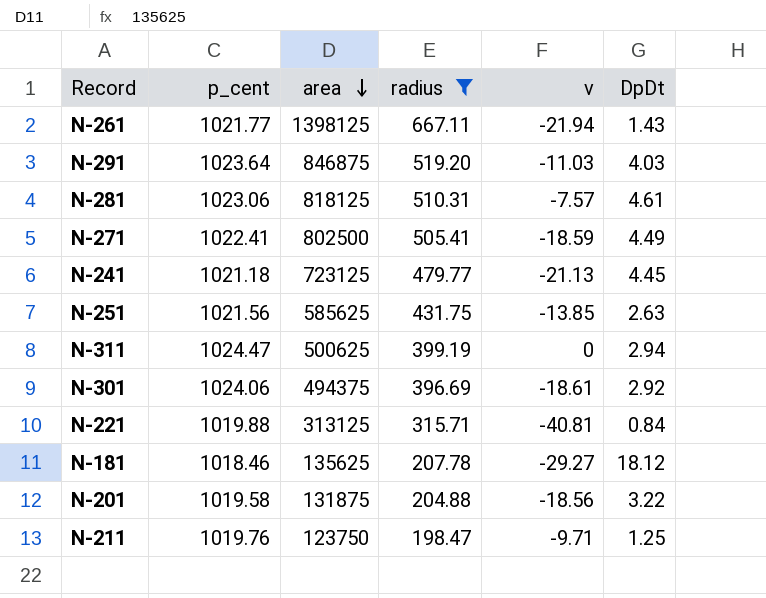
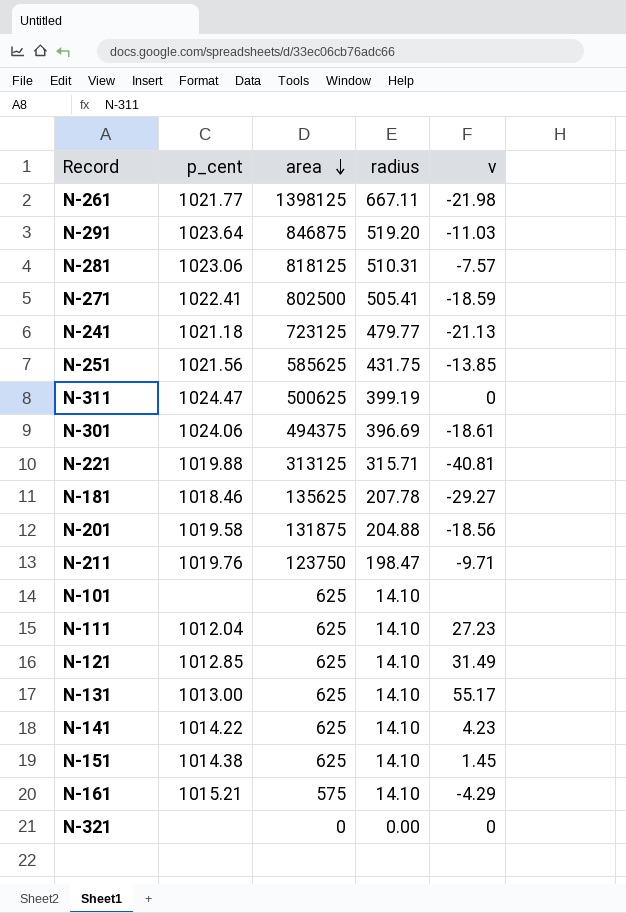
filter: radius >= 198.47 -> none
column DpDt | position: 6 -> none
N-261 | v: -21.94 -> -21.98

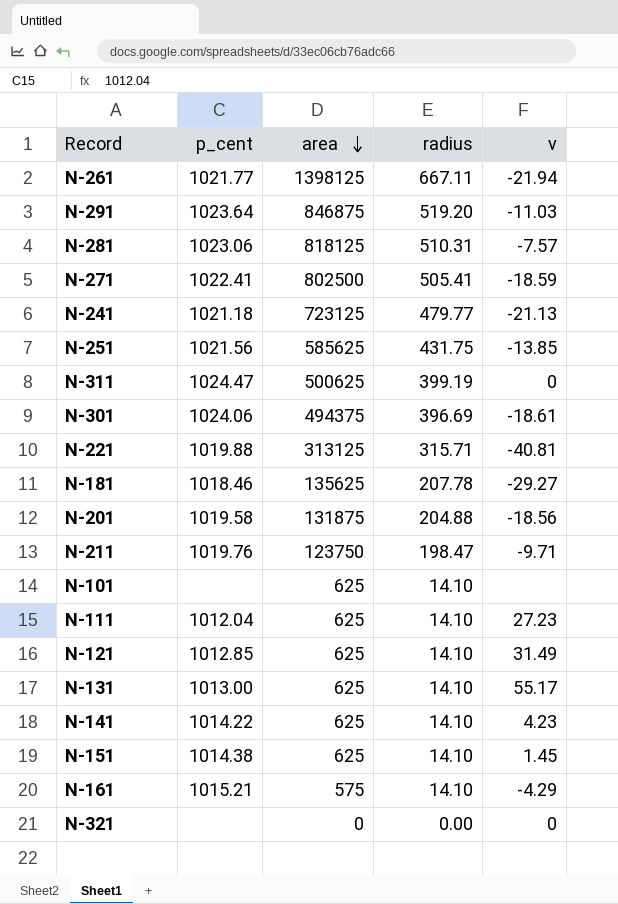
N-261 | v: -21.98 -> -21.94

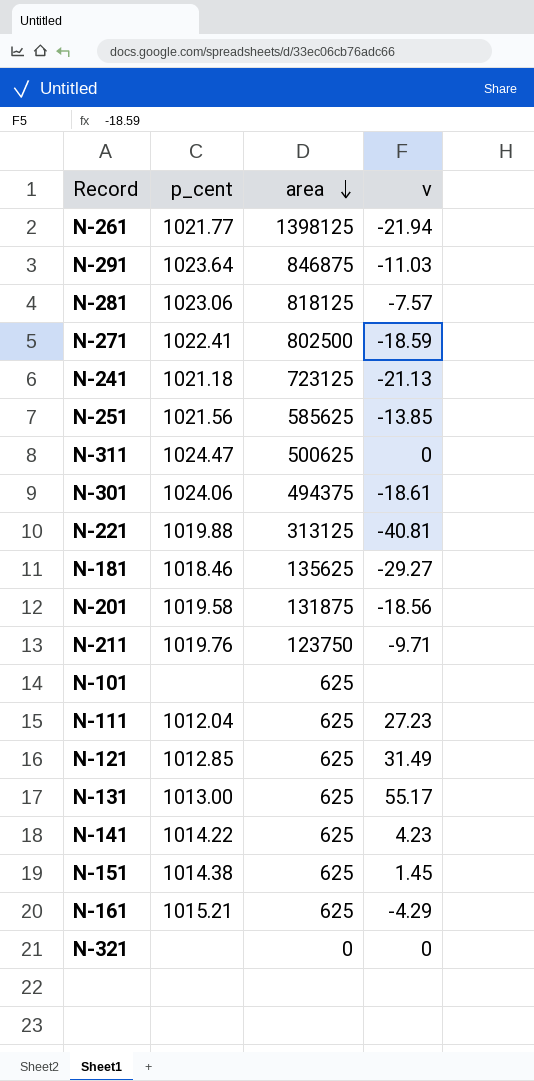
column radius | position: 4 -> none
N-161 | area: 575 -> 625

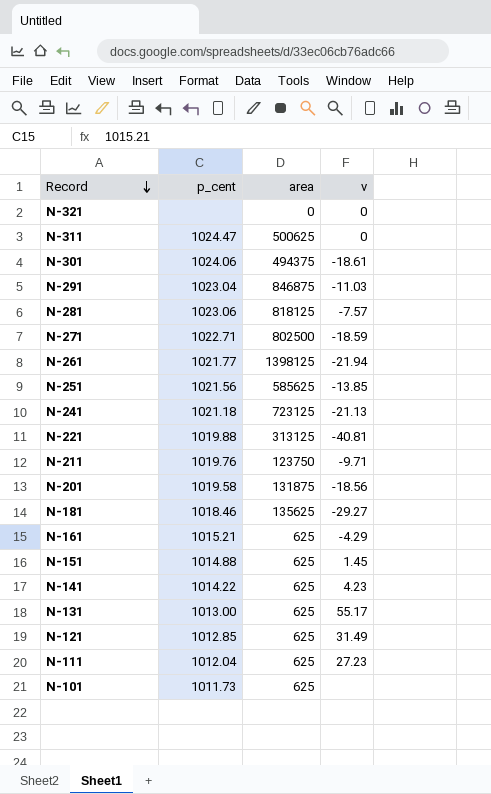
row order: area descending -> Record descending
N-291 | p_cent: 1023.64 -> 1023.04
N-271 | p_cent: 1022.41 -> 1022.71
N-151 | p_cent: 1014.38 -> 1014.88
N-101 | p_cent: none -> 1011.73

